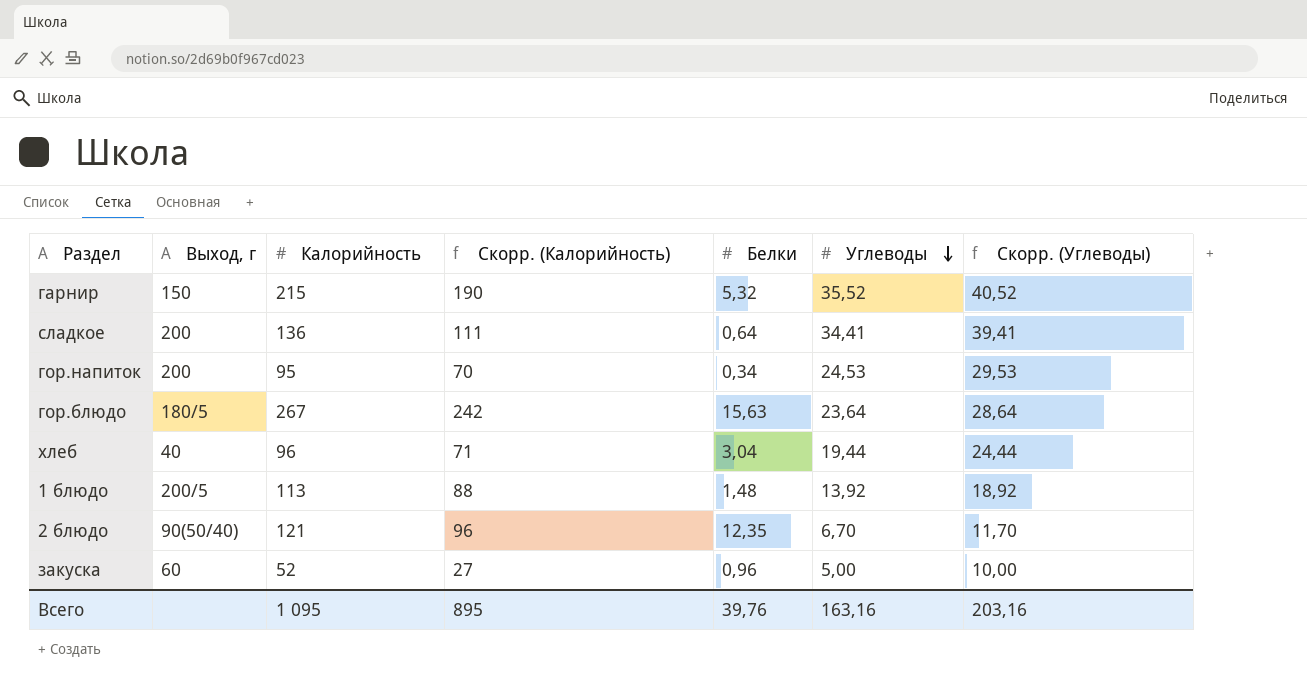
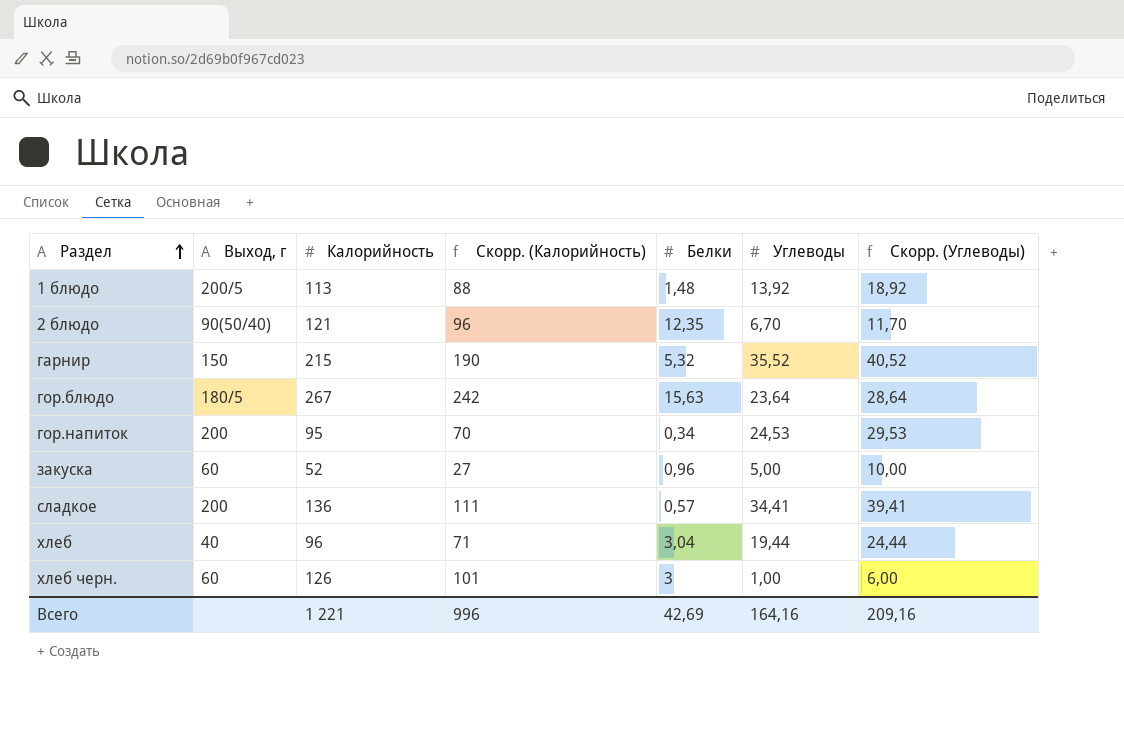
row order: Углеводы descending -> Раздел ascending
сладкое | Белки: 0,64 -> 0,57
row хлеб черн.: none -> 60 | 126 | 101 | 3 | 1,00 | 6,00
Всего | Калорийность: 1 095 -> 1 221
Всего | Скорр. (Калорийность): 895 -> 996
Всего | Белки: 39,76 -> 42,69
Всего | Углеводы: 163,16 -> 164,16
Всего | Скорр. (Углеводы): 203,16 -> 209,16

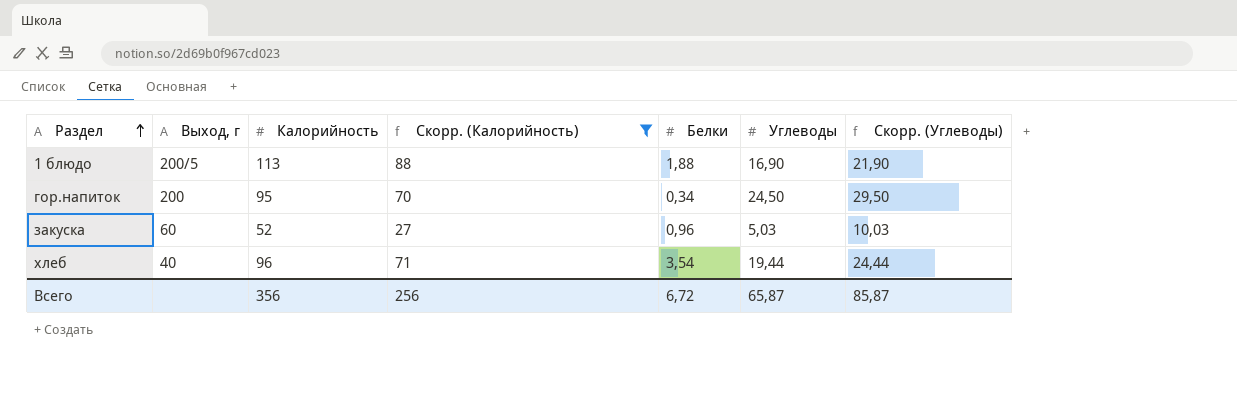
filter: none -> Скорр. (Калорийность) <= 88
1 блюдо | Белки: 1,48 -> 1,88
1 блюдо | Углеводы: 13,92 -> 16,90
1 блюдо | Скорр. (Углеводы): 18,92 -> 21,90
гор.напиток | Углеводы: 24,53 -> 24,50
гор.напиток | Скорр. (Углеводы): 29,53 -> 29,50
закуска | Углеводы: 5,00 -> 5,03
закуска | Скорр. (Углеводы): 10,00 -> 10,03
хлеб | Белки: 3,04 -> 3,54
Всего | Калорийность: 1 221 -> 356
Всего | Скорр. (Калорийность): 996 -> 256
Всего | Белки: 42,69 -> 6,72
Всего | Углеводы: 164,16 -> 65,87
Всего | Скорр. (Углеводы): 209,16 -> 85,87

